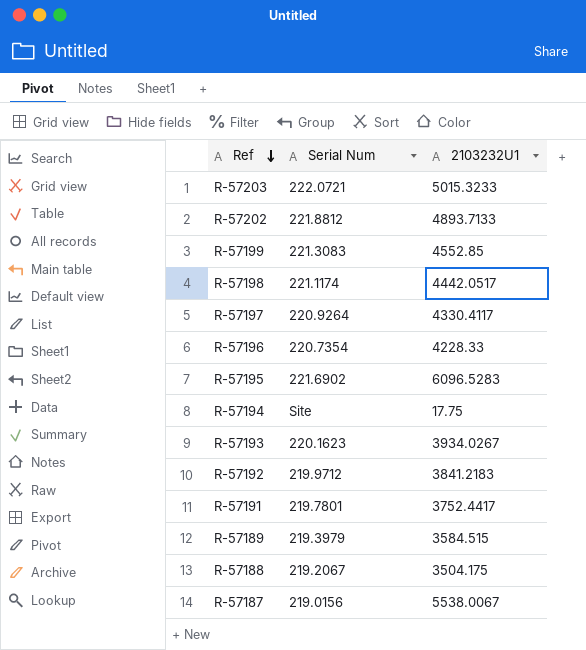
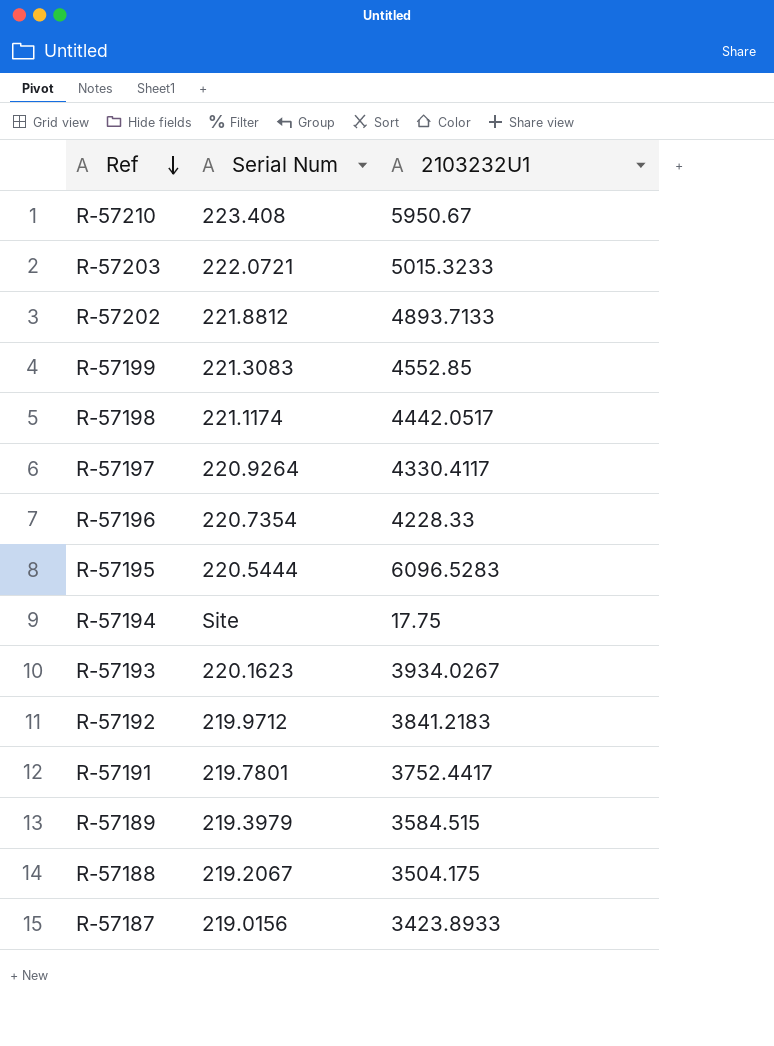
row R-57210: none -> 223.408 | 5950.67
R-57195 | Serial Num: 221.6902 -> 220.5444
R-57187 | 2103232U1: 5538.0067 -> 3423.8933

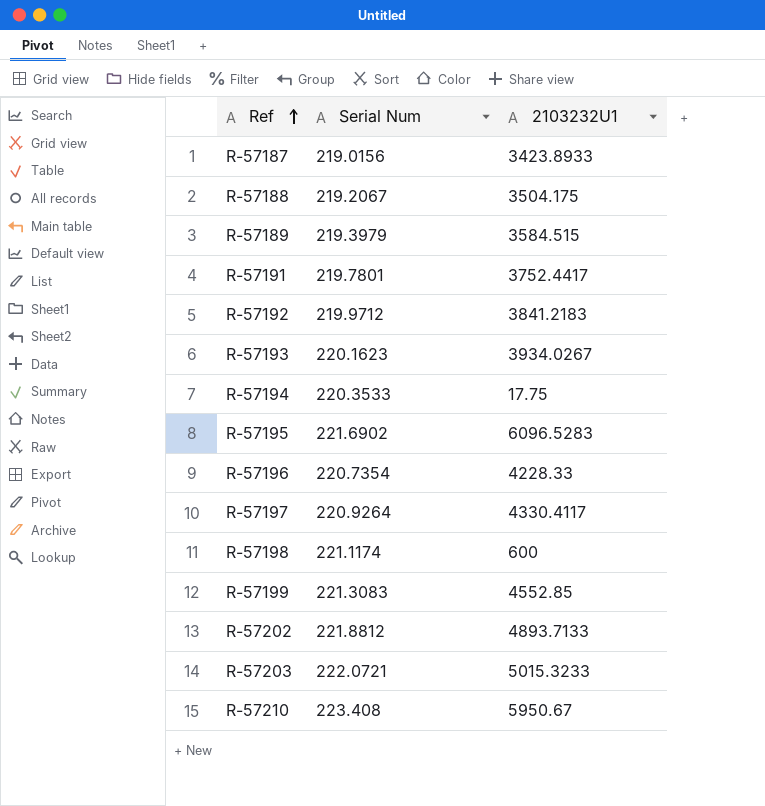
row order: Ref descending -> Ref ascending
R-57194 | Serial Num: Site -> 220.3533
R-57195 | Serial Num: 220.5444 -> 221.6902
R-57198 | 2103232U1: 4442.0517 -> 600

